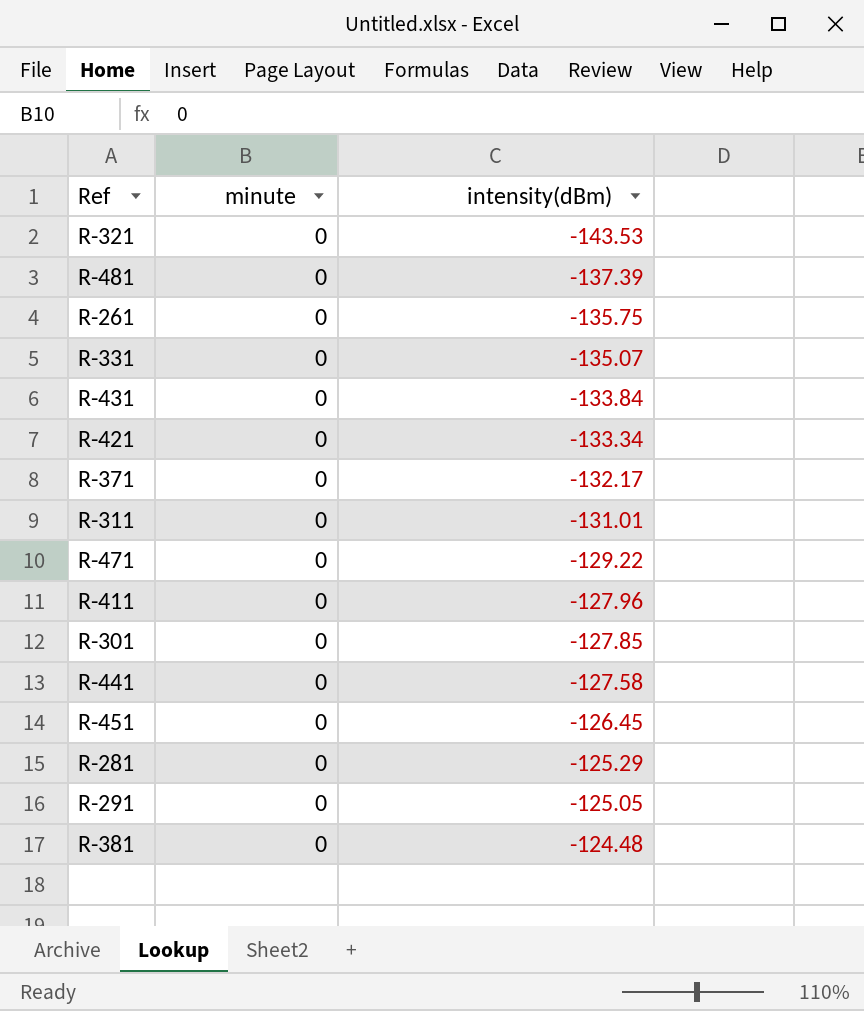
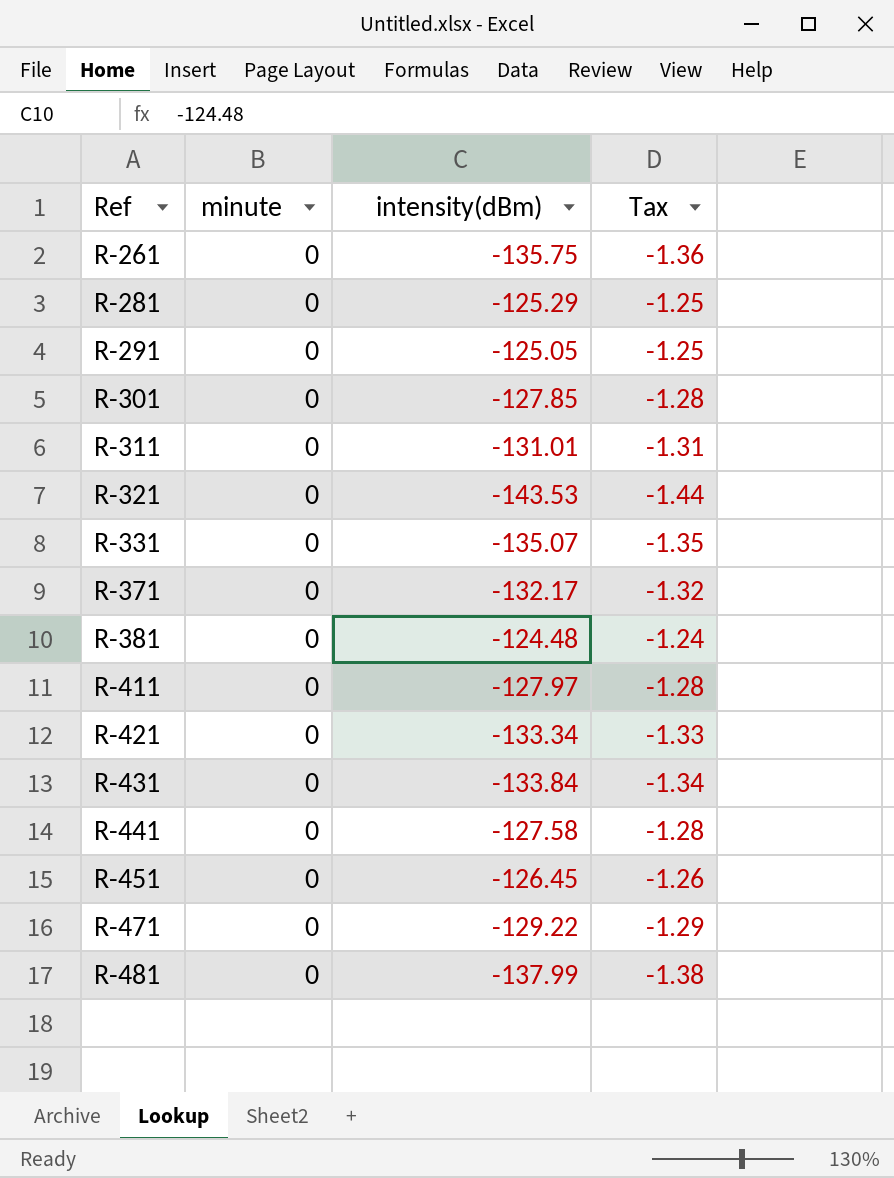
row order: intensity(dBm) ascending -> Ref ascending
column Tax | formula: none -> [intensity(dBm)] * 0.01
R-411 | intensity(dBm): -127.96 -> -127.97
R-481 | intensity(dBm): -137.39 -> -137.99

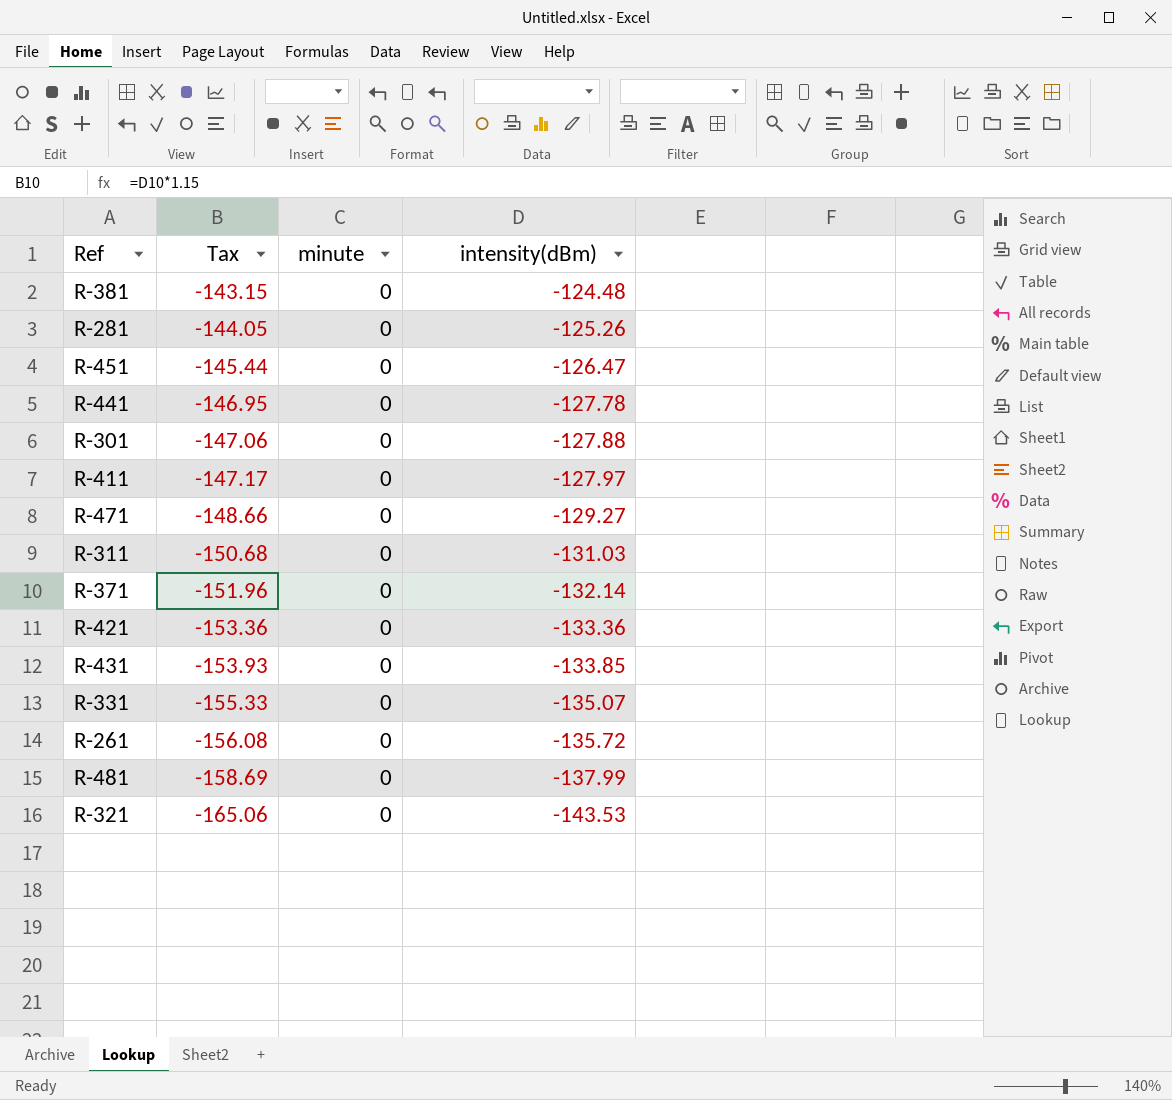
row order: Ref ascending -> Tax descending
column Tax | formula: [intensity(dBm)] * 0.01 -> [intensity(dBm)] * 1.15
column Tax | position: 4 -> 2
row R-291: 0 | -125.05 | -1.25 -> none
R-281 | intensity(dBm): -125.29 -> -125.26
R-451 | intensity(dBm): -126.45 -> -126.47
R-441 | intensity(dBm): -127.58 -> -127.78
R-301 | intensity(dBm): -127.85 -> -127.88
R-471 | intensity(dBm): -129.22 -> -129.27
R-311 | intensity(dBm): -131.01 -> -131.03
R-371 | intensity(dBm): -132.17 -> -132.14
R-421 | intensity(dBm): -133.34 -> -133.36
R-431 | intensity(dBm): -133.84 -> -133.85
R-261 | intensity(dBm): -135.75 -> -135.72

